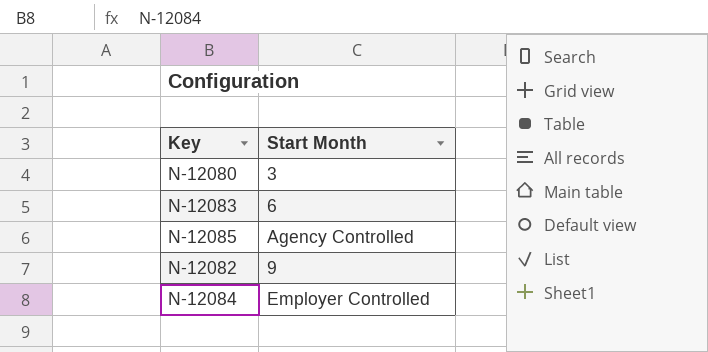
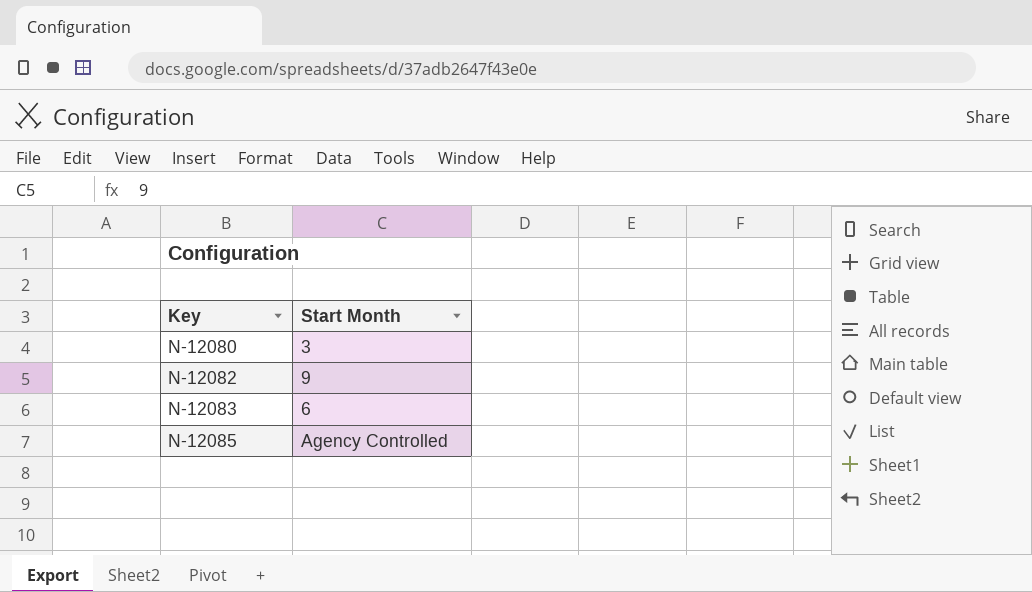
row order: none -> Key ascending
row N-12084: Employer Controlled -> none

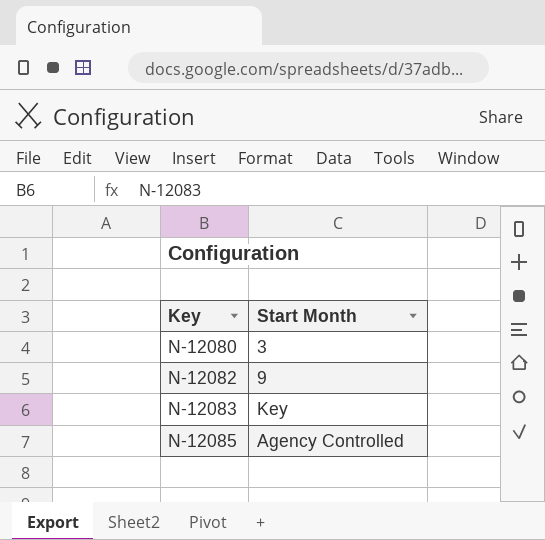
N-12083 | Start Month: 6 -> Key

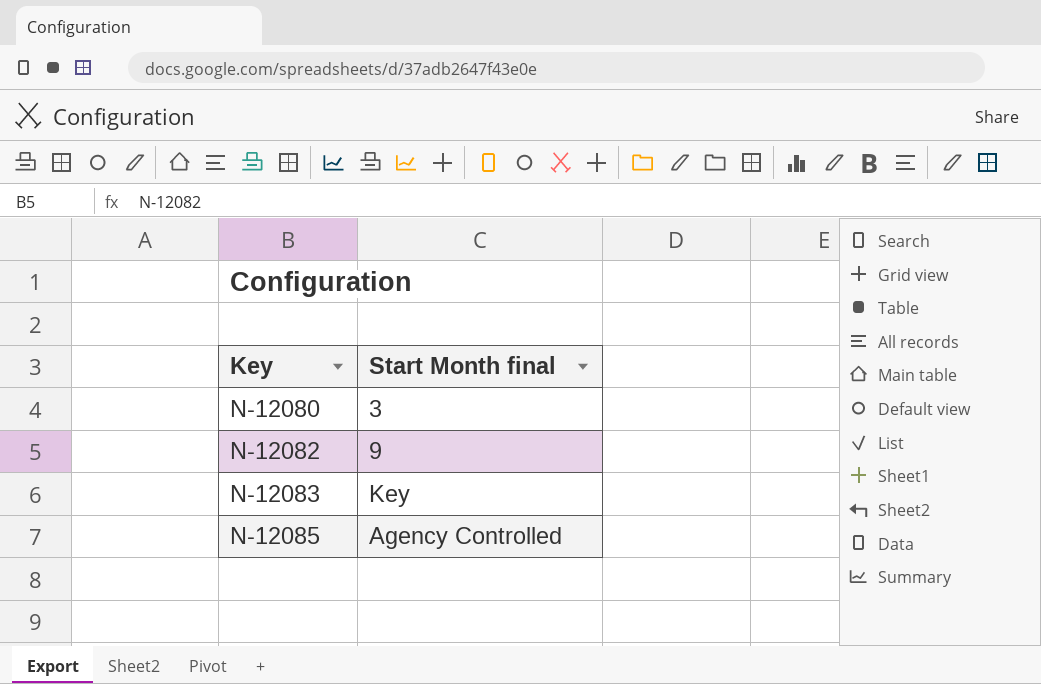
column name: Start Month -> Start Month final

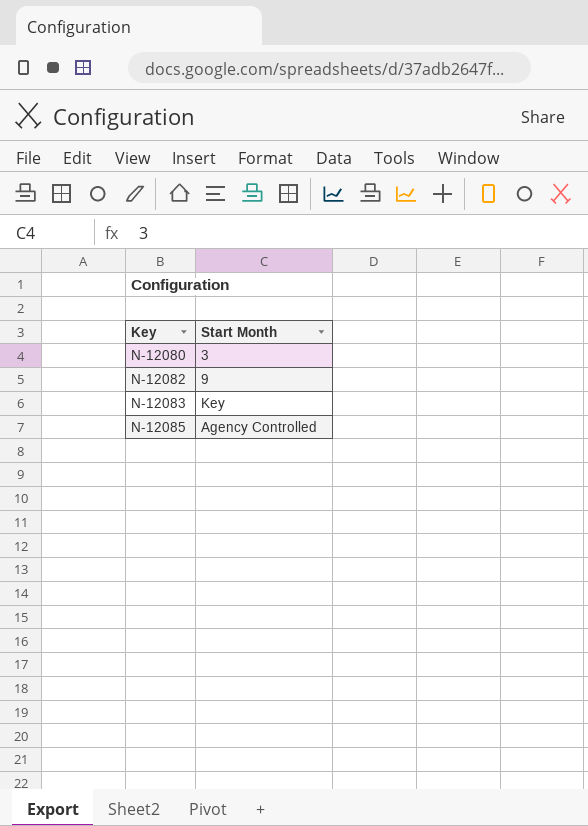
column name: Start Month final -> Start Month

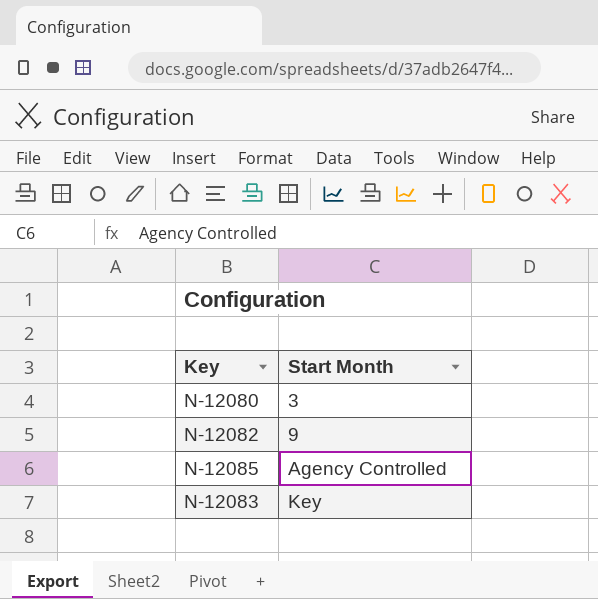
row order: Key ascending -> Start Month ascending

